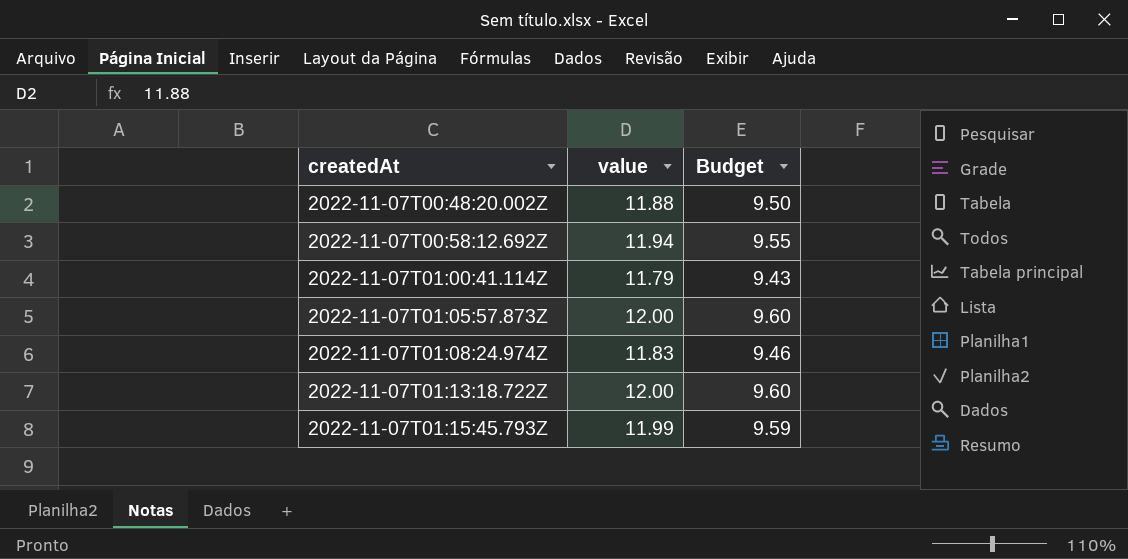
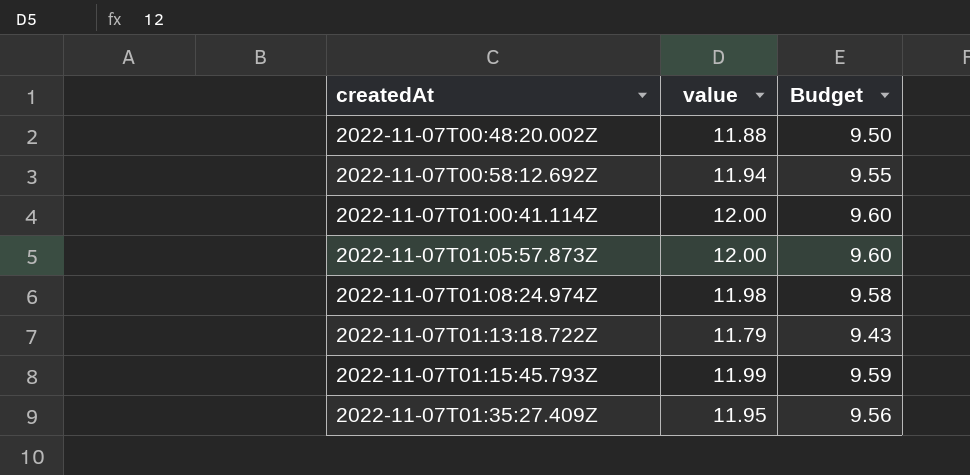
2022-11-07T01:00:41.114Z | value: 11.79 -> 12.00
2022-11-07T01:00:41.114Z | Budget: 9.43 -> 9.60
2022-11-07T01:08:24.974Z | value: 11.83 -> 11.98
2022-11-07T01:08:24.974Z | Budget: 9.46 -> 9.58
2022-11-07T01:13:18.722Z | value: 12.00 -> 11.79
2022-11-07T01:13:18.722Z | Budget: 9.60 -> 9.43
row 2022-11-07T01:35:27.409Z: none -> 11.95 | 9.56

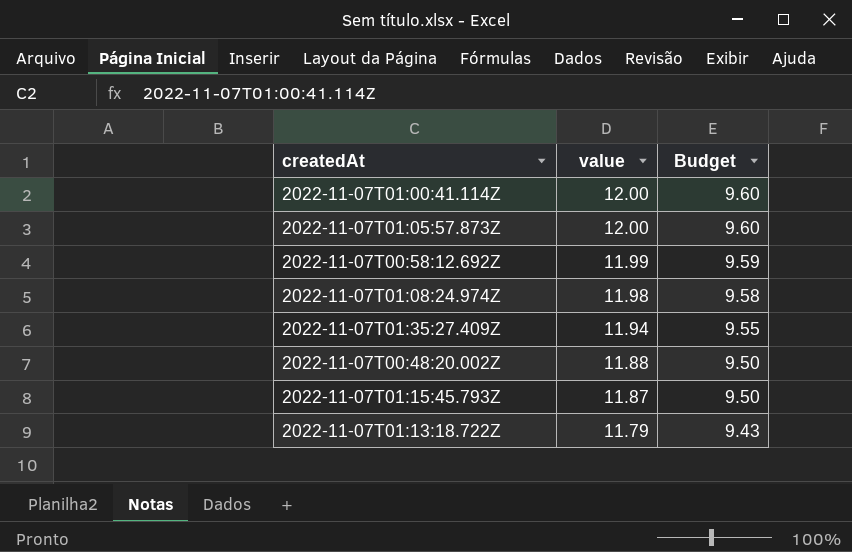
row order: createdAt ascending -> value descending
2022-11-07T00:58:12.692Z | value: 11.94 -> 11.99
2022-11-07T00:58:12.692Z | Budget: 9.55 -> 9.59
2022-11-07T01:35:27.409Z | value: 11.95 -> 11.94
2022-11-07T01:35:27.409Z | Budget: 9.56 -> 9.55
2022-11-07T01:15:45.793Z | value: 11.99 -> 11.87
2022-11-07T01:15:45.793Z | Budget: 9.59 -> 9.50

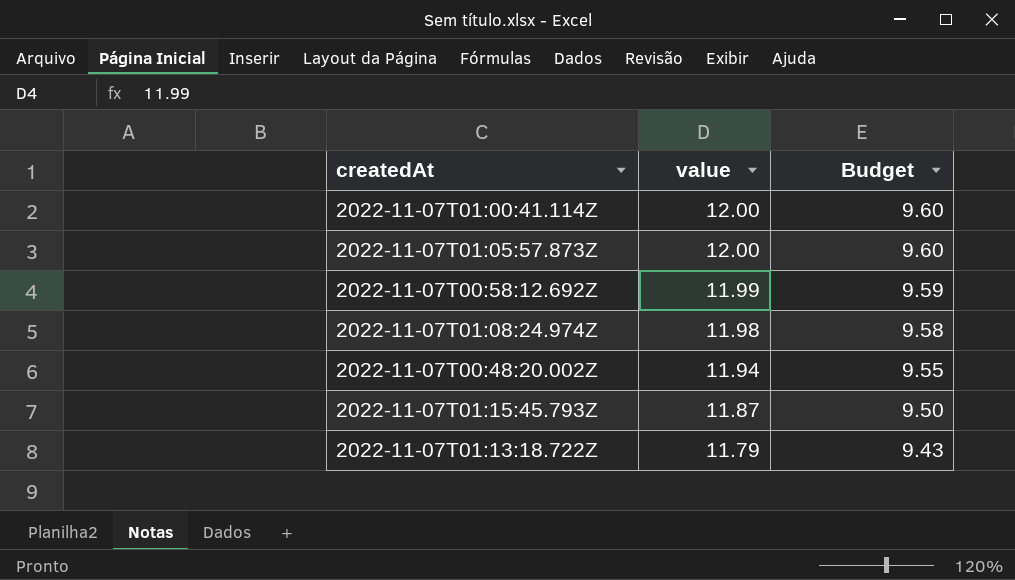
row 2022-11-07T01:35:27.409Z: 11.94 | 9.55 -> none
2022-11-07T00:48:20.002Z | value: 11.88 -> 11.94
2022-11-07T00:48:20.002Z | Budget: 9.50 -> 9.55

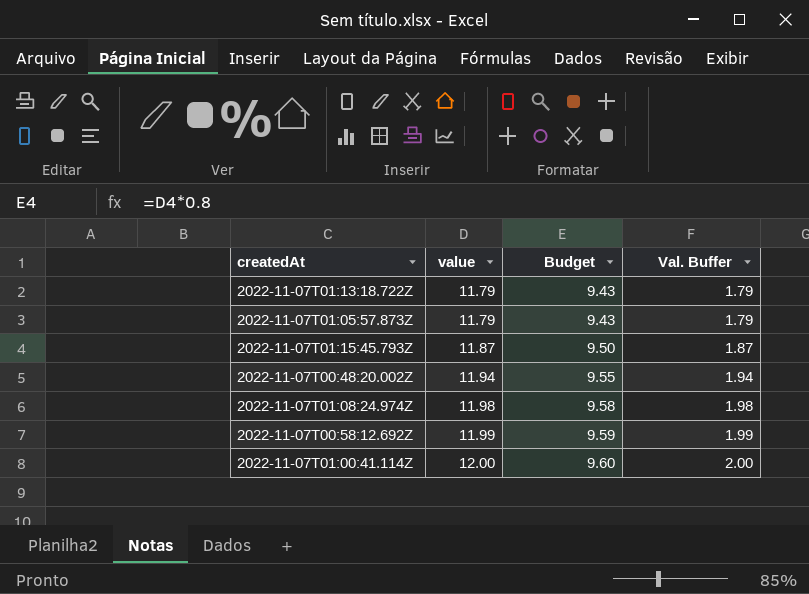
row order: value descending -> value ascending
column Val. Buffer | formula: none -> [value] - 10
2022-11-07T01:05:57.873Z | value: 12.00 -> 11.79
2022-11-07T01:05:57.873Z | Budget: 9.60 -> 9.43

